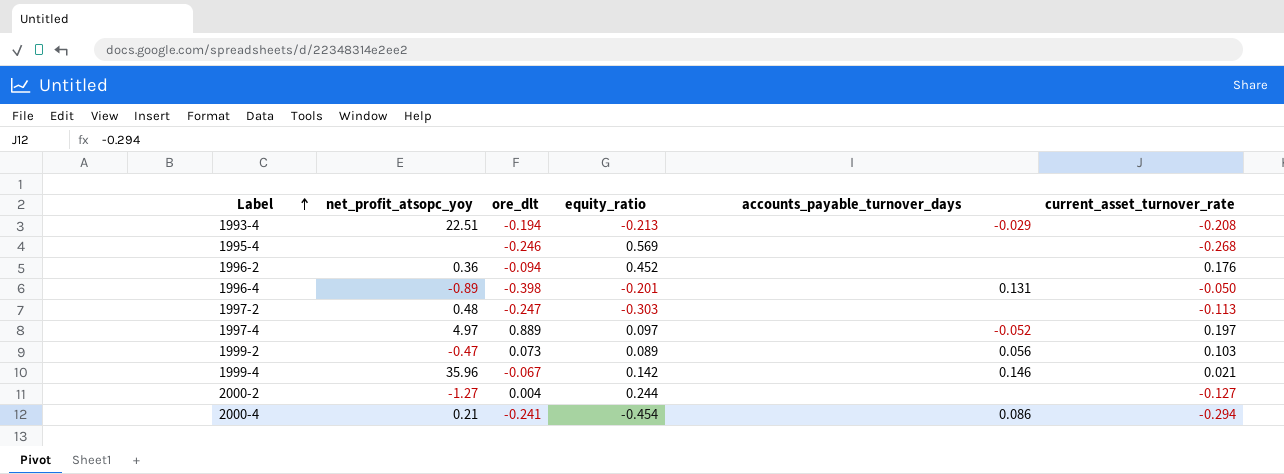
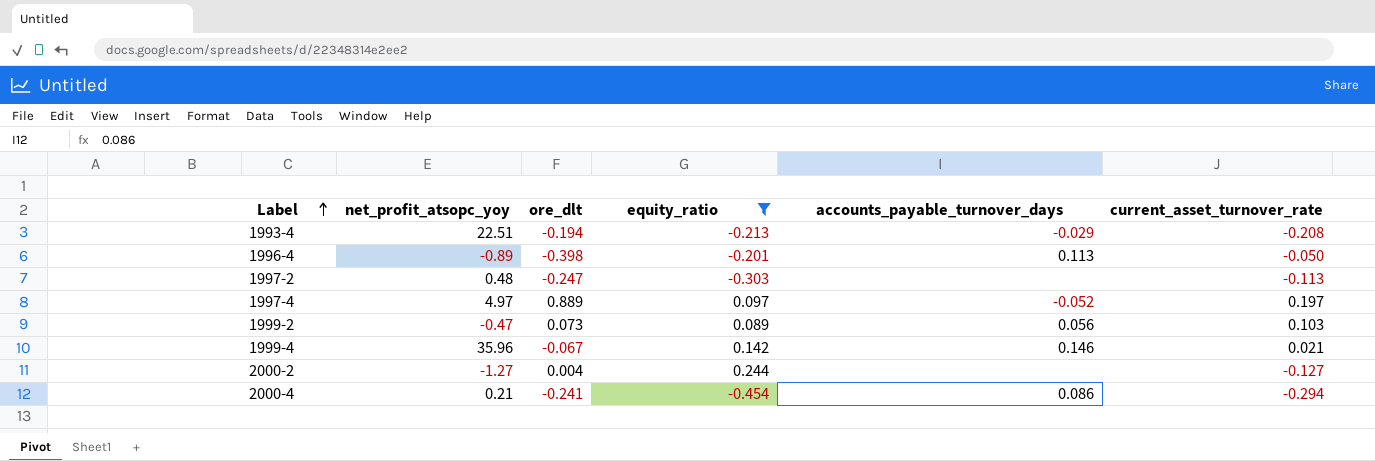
filter: none -> equity_ratio <= 0.244
1996-4 | accounts_payable_turnover_days: 0.131 -> 0.113

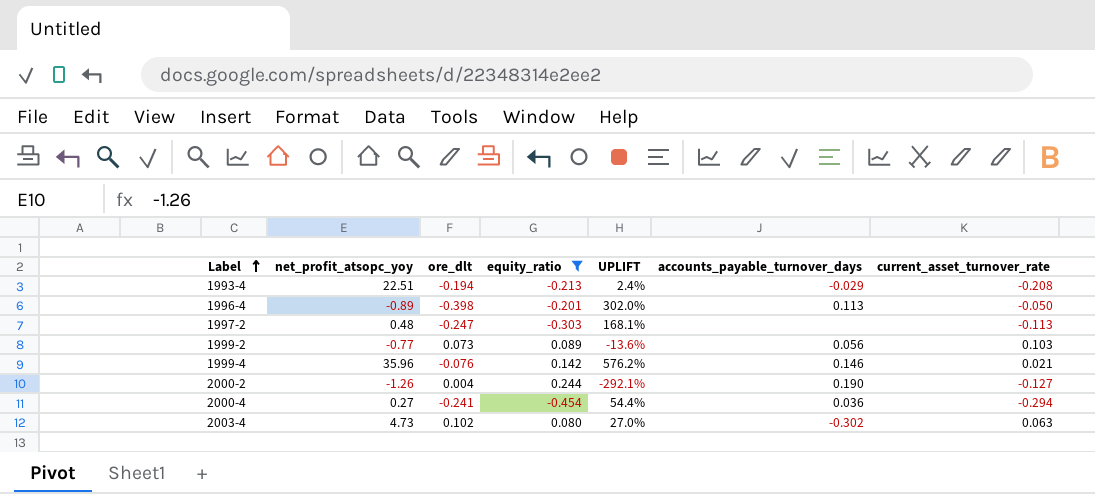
column UPLIFT | formula: none -> ([equity_ratio] - [current_asset_turnover_rate]) / [current_asset_turnover_rate]
row 1997-4: 4.97 | 0.889 | 0.097 | -0.052 | 0.197 -> none
1999-2 | net_profit_atsopc_yoy: -0.47 -> -0.77
1999-4 | ore_dlt: -0.067 -> -0.076
2000-2 | net_profit_atsopc_yoy: -1.27 -> -1.26
2000-2 | accounts_payable_turnover_days: none -> 0.190
2000-4 | net_profit_atsopc_yoy: 0.21 -> 0.27
2000-4 | accounts_payable_turnover_days: 0.086 -> 0.036
row 2003-4: none -> 4.73 | 0.102 | 0.080 | 27.0% | -0.302 | 0.063

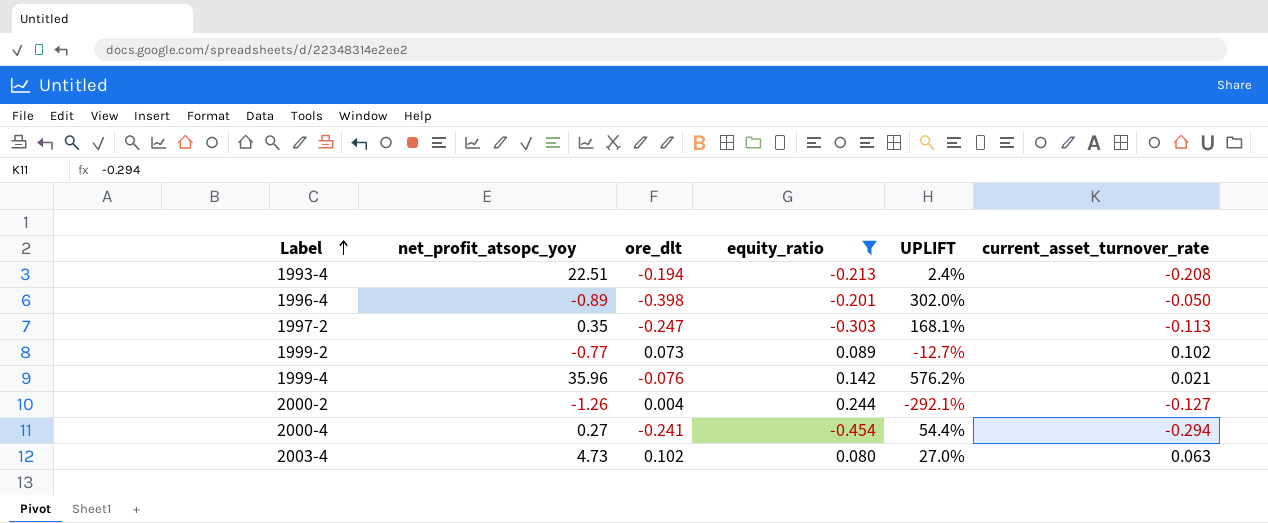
column accounts_payable_turnover_days | position: 6 -> none
1997-2 | net_profit_atsopc_yoy: 0.48 -> 0.35
1999-2 | UPLIFT: -13.6% -> -12.7%
1999-2 | current_asset_turnover_rate: 0.103 -> 0.102

